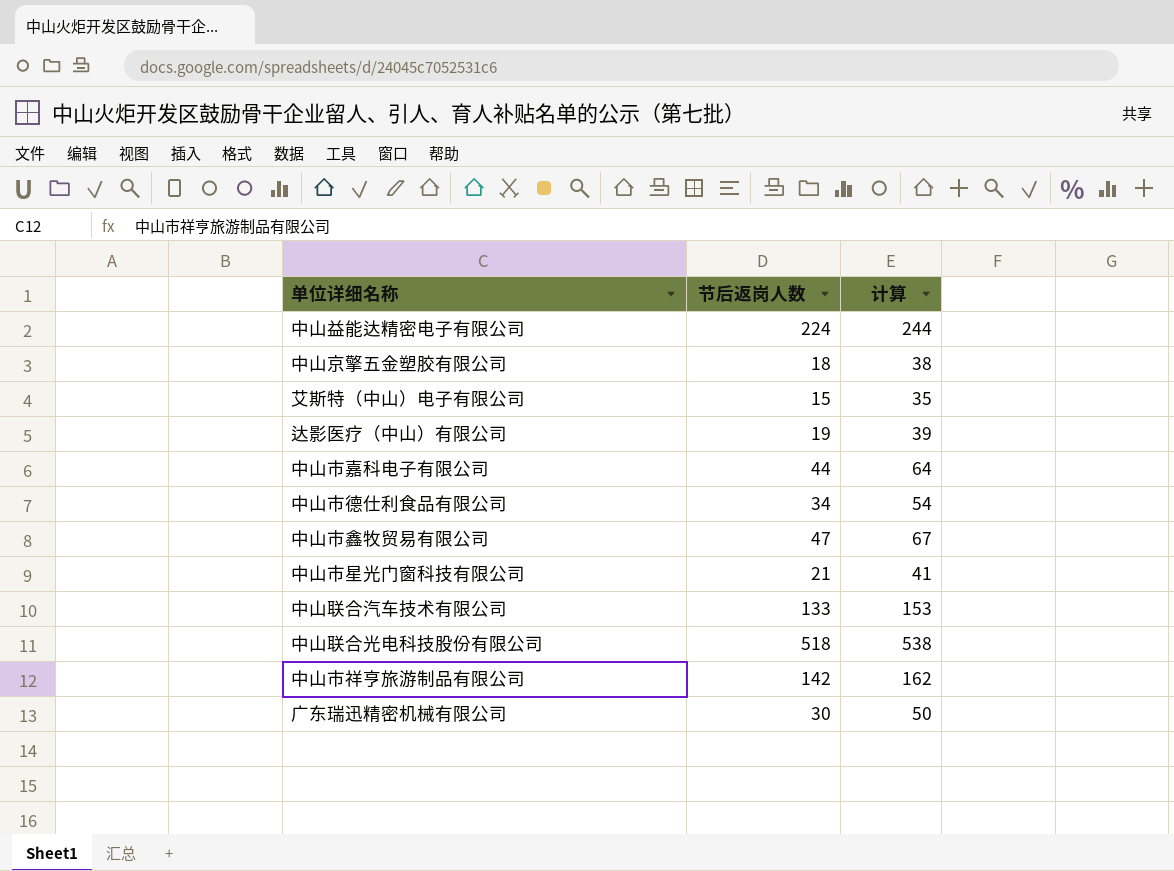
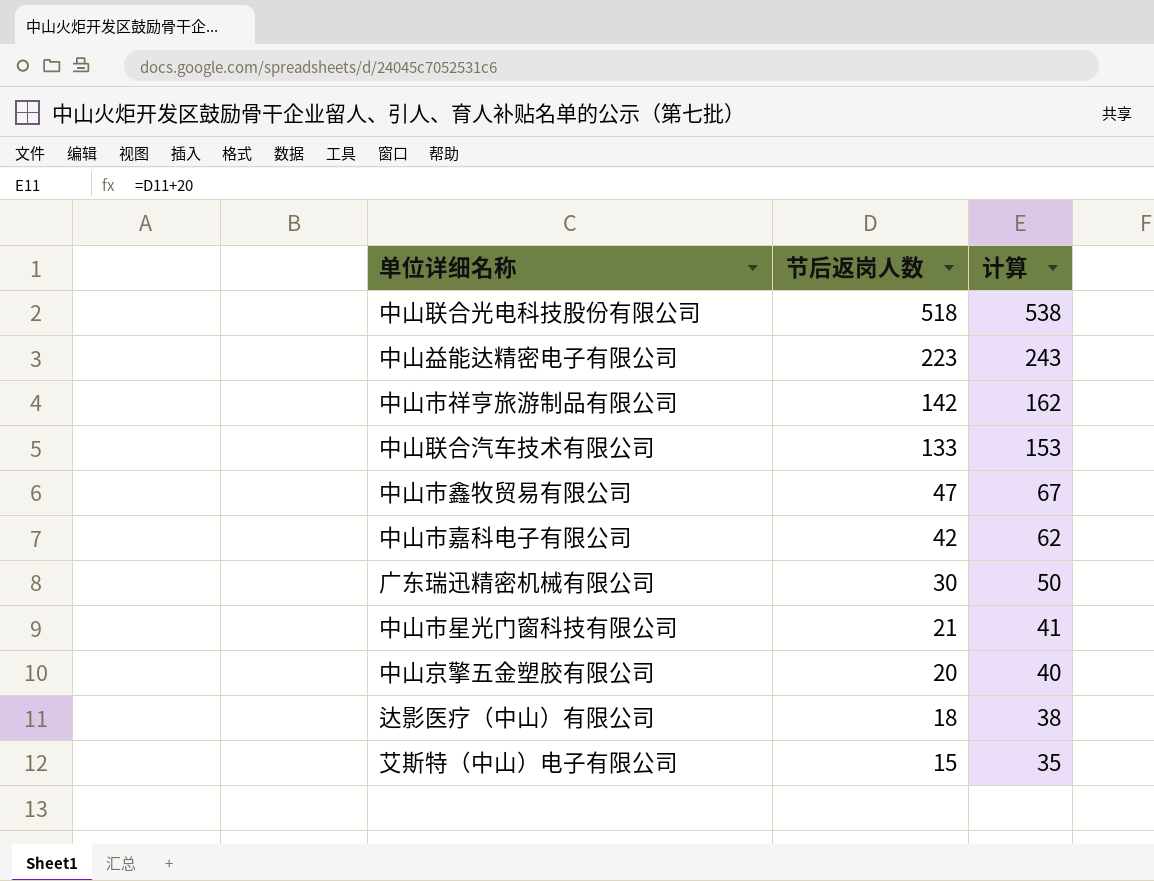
row order: none -> 节后返岗人数 descending
row 中山市德仕利食品有限公司: 34 | 54 -> none
中山益能达精密电子有限公司 | 节后返岗人数: 224 -> 223
中山益能达精密电子有限公司 | 计算: 244 -> 243
中山市嘉科电子有限公司 | 节后返岗人数: 44 -> 42
中山市嘉科电子有限公司 | 计算: 64 -> 62
中山京擎五金塑胶有限公司 | 节后返岗人数: 18 -> 20
中山京擎五金塑胶有限公司 | 计算: 38 -> 40
达影医疗（中山）有限公司 | 节后返岗人数: 19 -> 18
达影医疗（中山）有限公司 | 计算: 39 -> 38

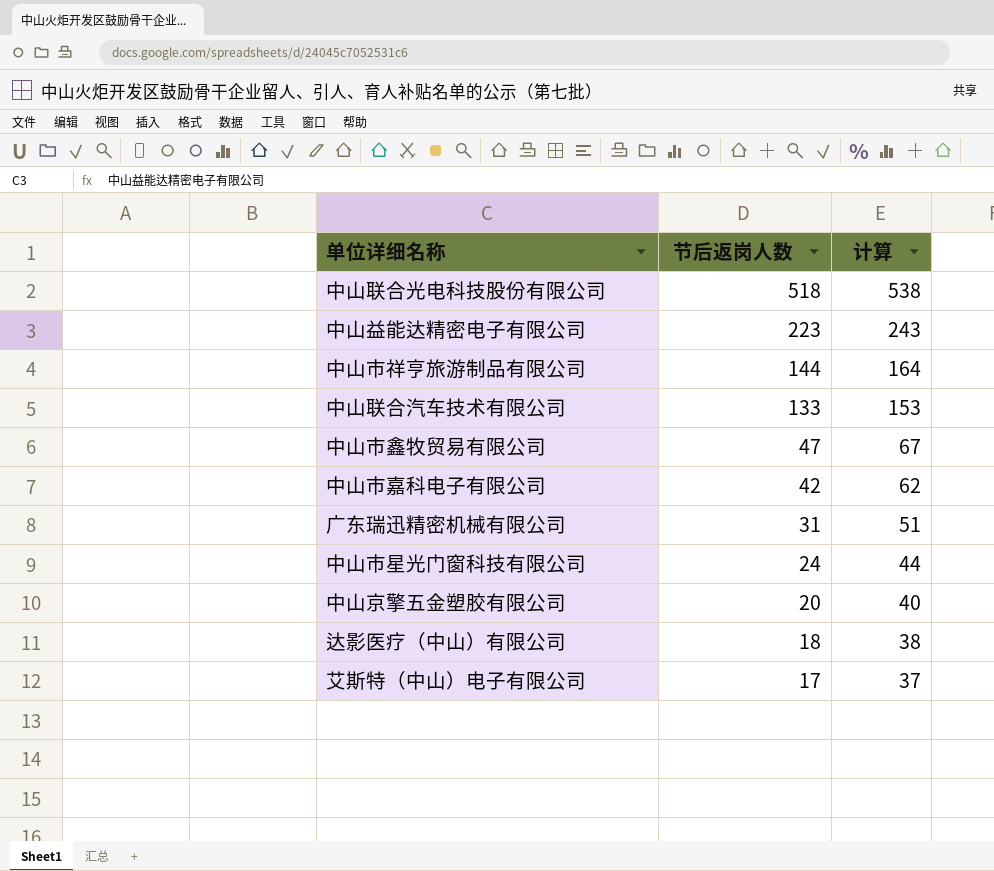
中山市祥亨旅游制品有限公司 | 节后返岗人数: 142 -> 144
中山市祥亨旅游制品有限公司 | 计算: 162 -> 164
广东瑞迅精密机械有限公司 | 节后返岗人数: 30 -> 31
广东瑞迅精密机械有限公司 | 计算: 50 -> 51
中山市星光门窗科技有限公司 | 节后返岗人数: 21 -> 24
中山市星光门窗科技有限公司 | 计算: 41 -> 44
艾斯特（中山）电子有限公司 | 节后返岗人数: 15 -> 17
艾斯特（中山）电子有限公司 | 计算: 35 -> 37

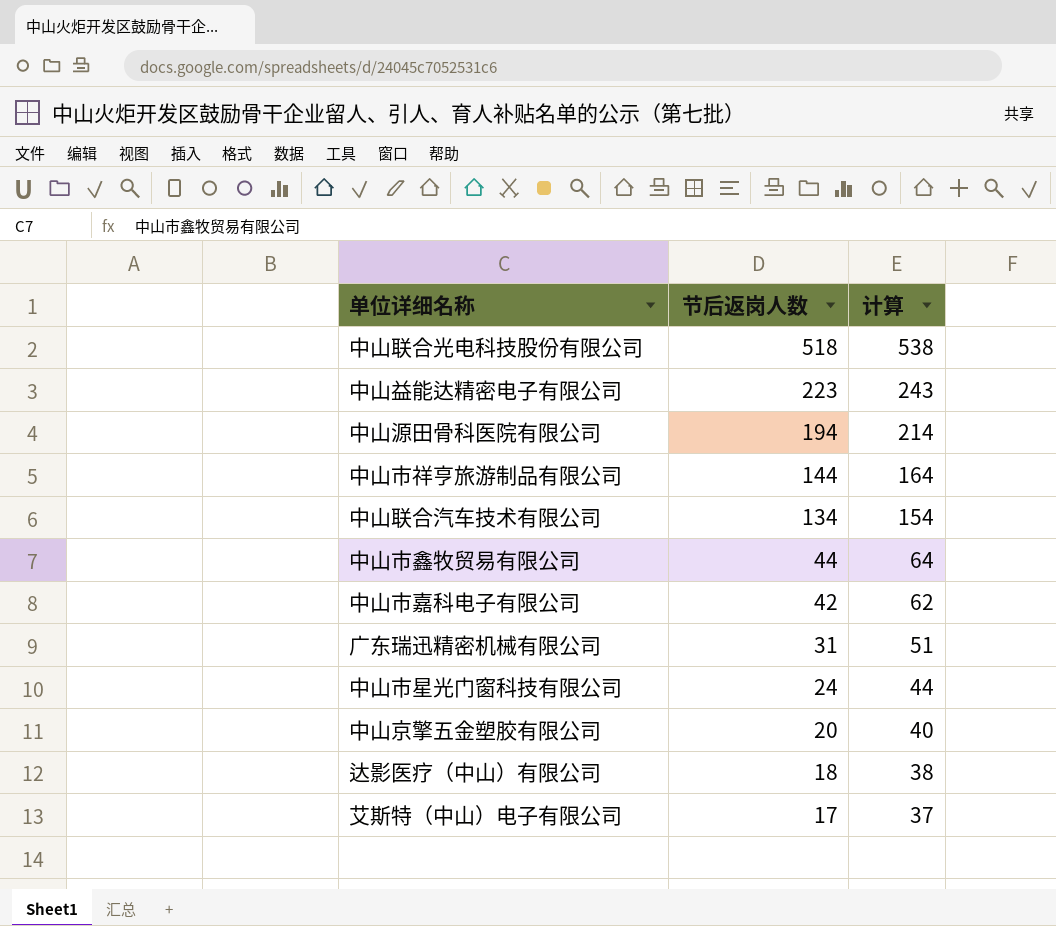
row 中山源田骨科医院有限公司: none -> 194 | 214
中山联合汽车技术有限公司 | 节后返岗人数: 133 -> 134
中山联合汽车技术有限公司 | 计算: 153 -> 154
中山市鑫牧贸易有限公司 | 节后返岗人数: 47 -> 44
中山市鑫牧贸易有限公司 | 计算: 67 -> 64

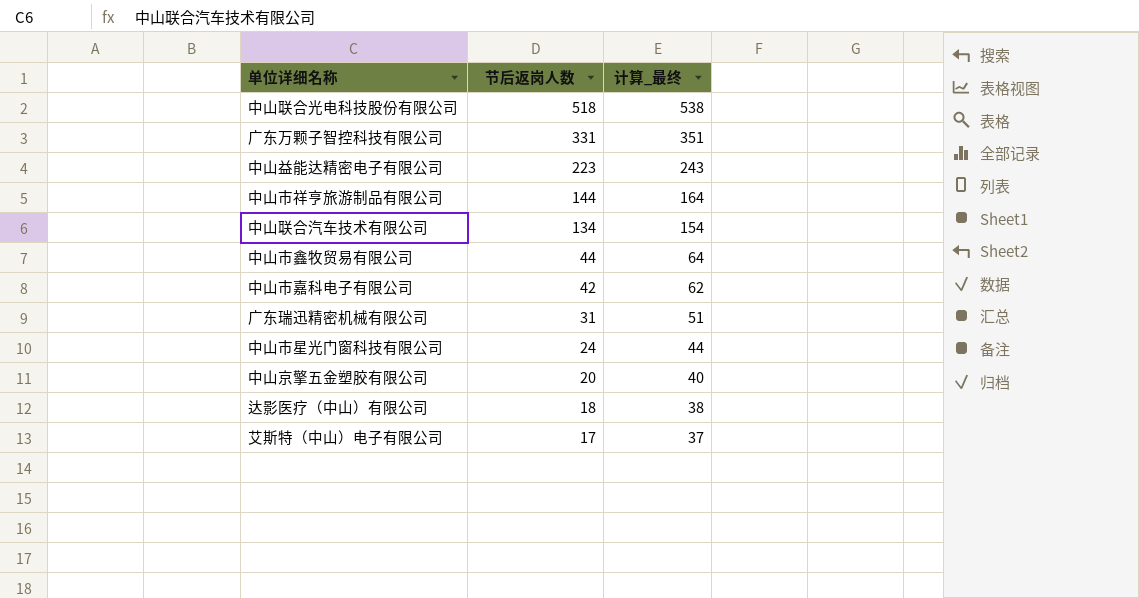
column name: 计算 -> 计算_最终
row 中山源田骨科医院有限公司: 194 | 214 -> none
row 广东万颗子智控科技有限公司: none -> 331 | 351

